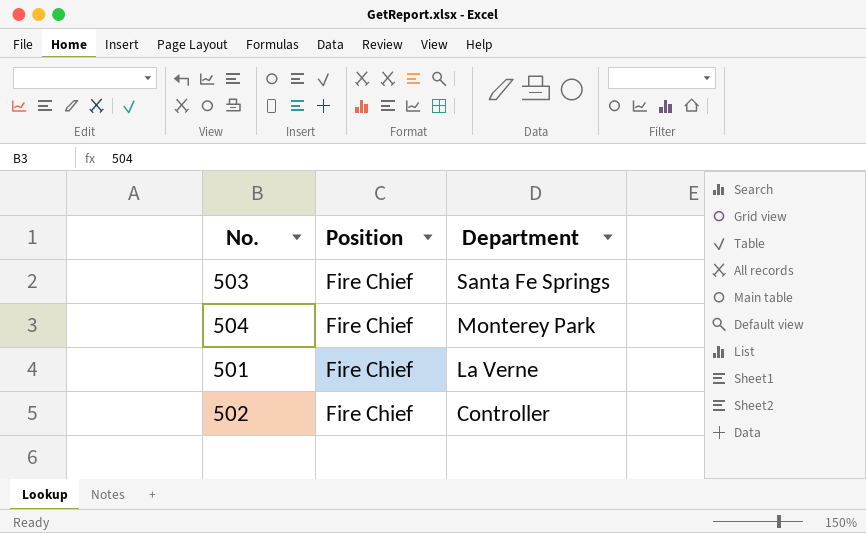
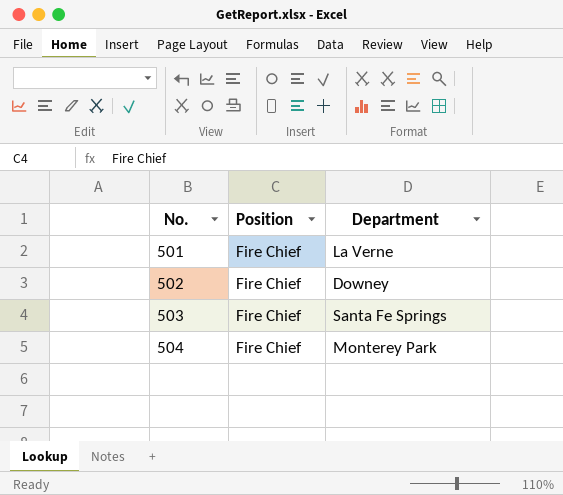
row order: Department descending -> No. ascending
502 | Department: Controller -> Downey

